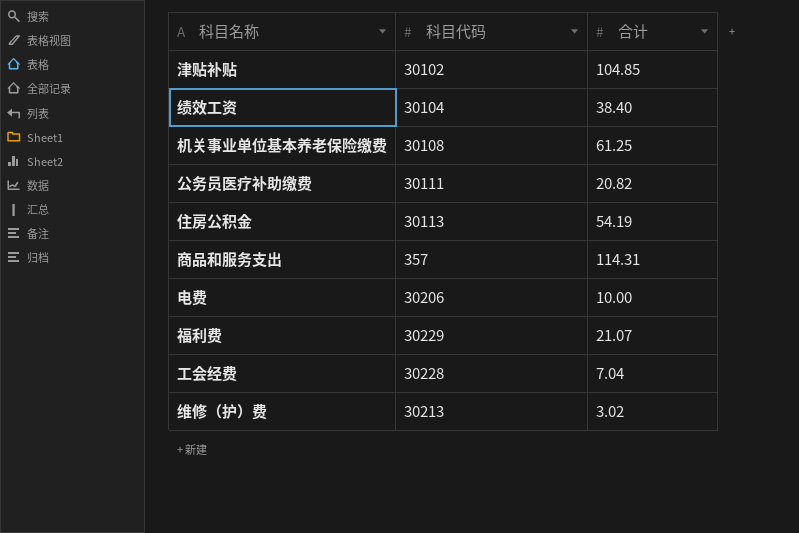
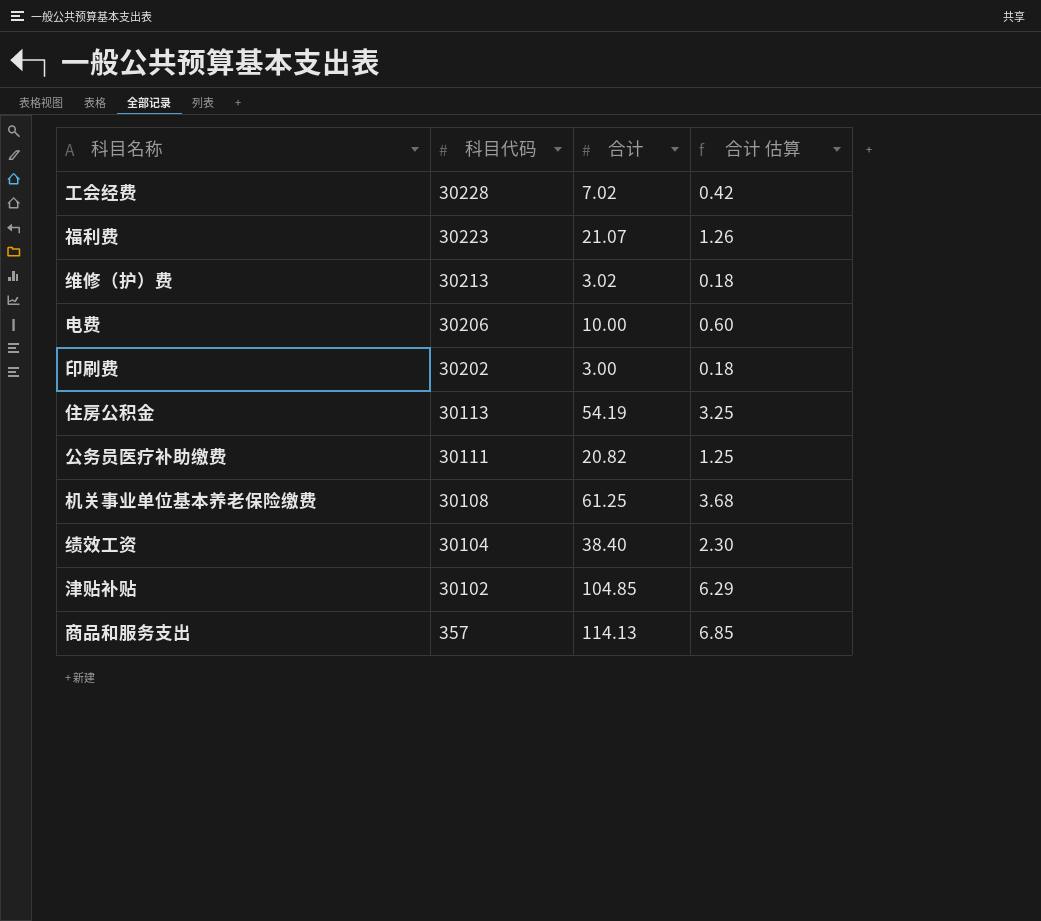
row order: none -> 科目代码 descending
column 合计 估算 | formula: none -> [合计] * 0.06
工会经费 | 合计: 7.04 -> 7.02
福利费 | 科目代码: 30229 -> 30223
row 印刷费: none -> 30202 | 3.00 | 0.18
商品和服务支出 | 合计: 114.31 -> 114.13

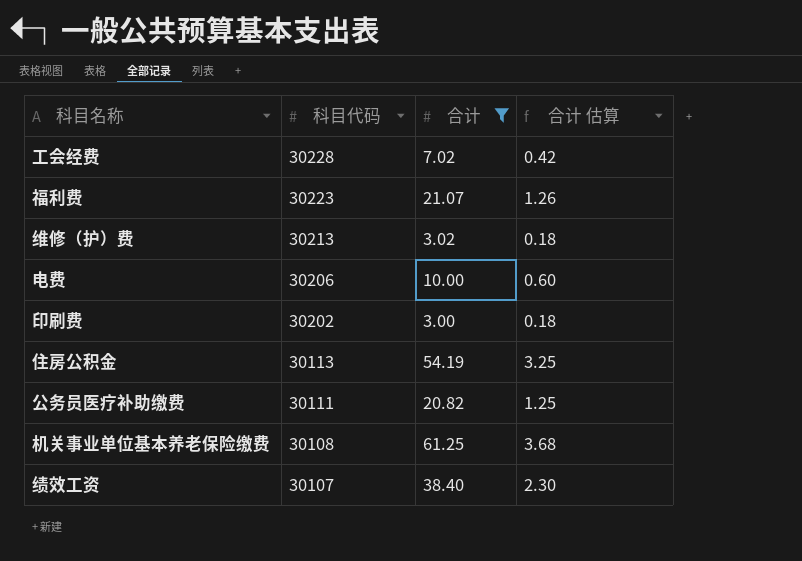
filter: none -> 合计 <= 61.25
绩效工资 | 科目代码: 30104 -> 30107

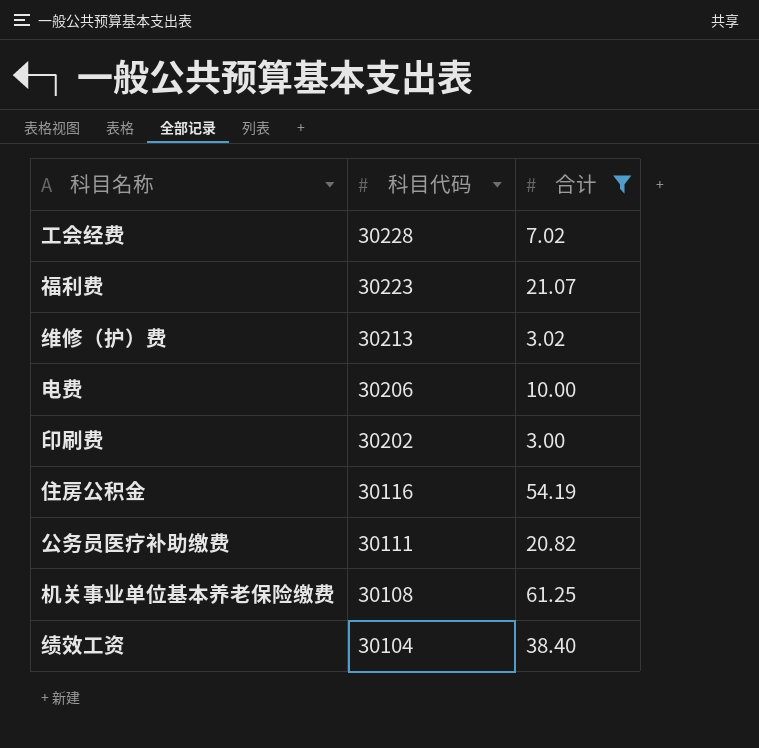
column 合计 估算 | formula: [合计] * 0.06 -> none
住房公积金 | 科目代码: 30113 -> 30116
绩效工资 | 科目代码: 30107 -> 30104

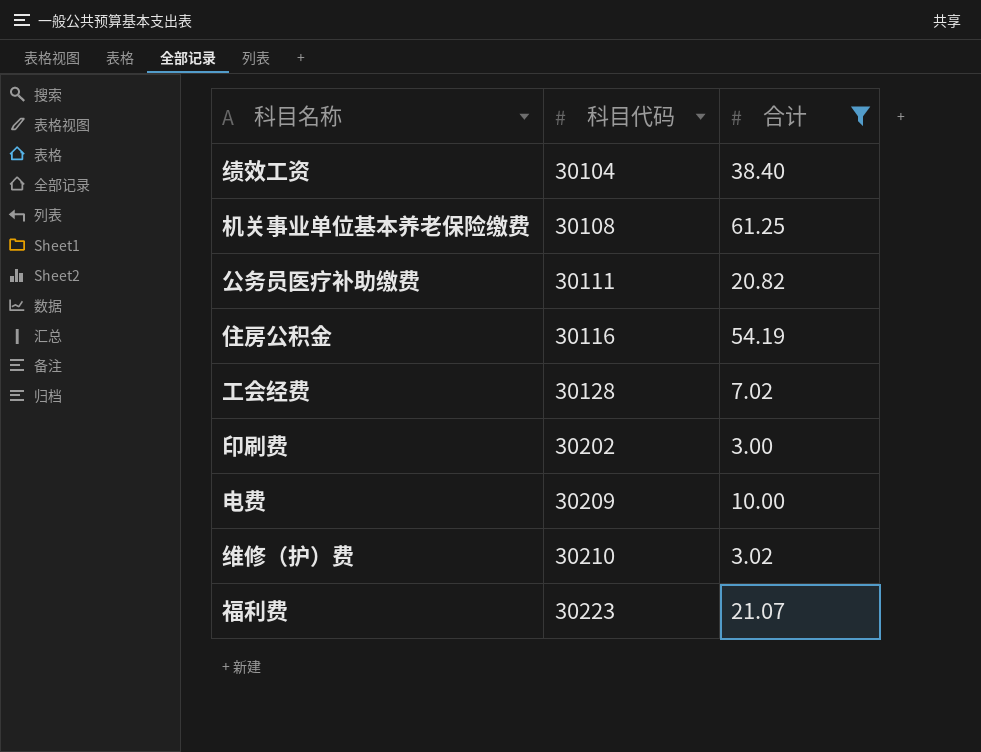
row order: 科目代码 descending -> 科目代码 ascending
工会经费 | 科目代码: 30228 -> 30128
电费 | 科目代码: 30206 -> 30209
维修（护）费 | 科目代码: 30213 -> 30210

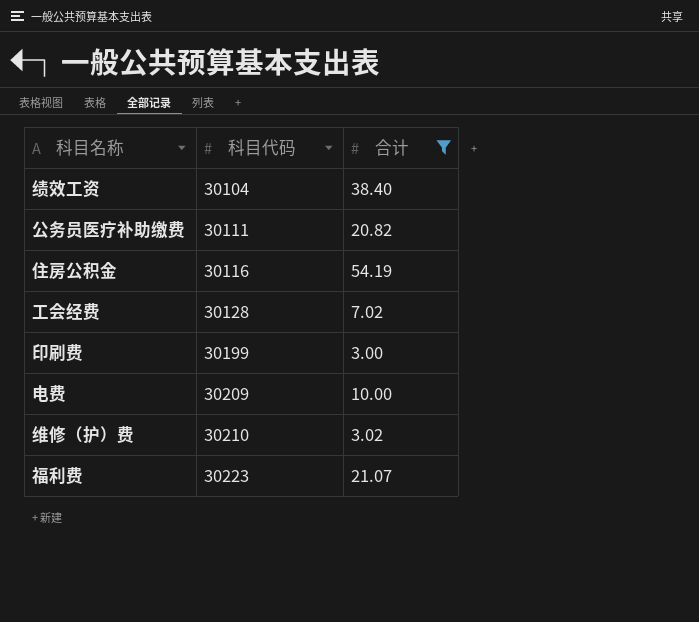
row 机关事业单位基本养老保险缴费: 30108 | 61.25 -> none
印刷费 | 科目代码: 30202 -> 30199

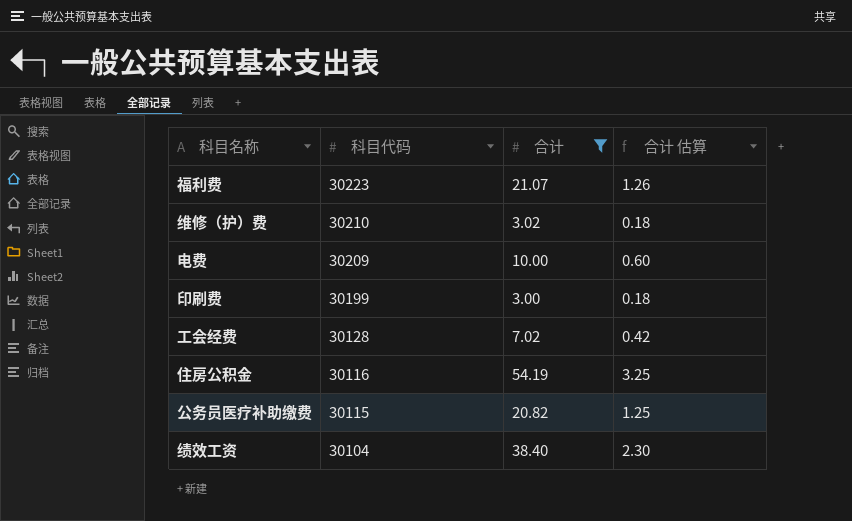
row order: 科目代码 ascending -> 科目代码 descending
column 合计 估算 | formula: none -> [合计] * 0.06
公务员医疗补助缴费 | 科目代码: 30111 -> 30115

